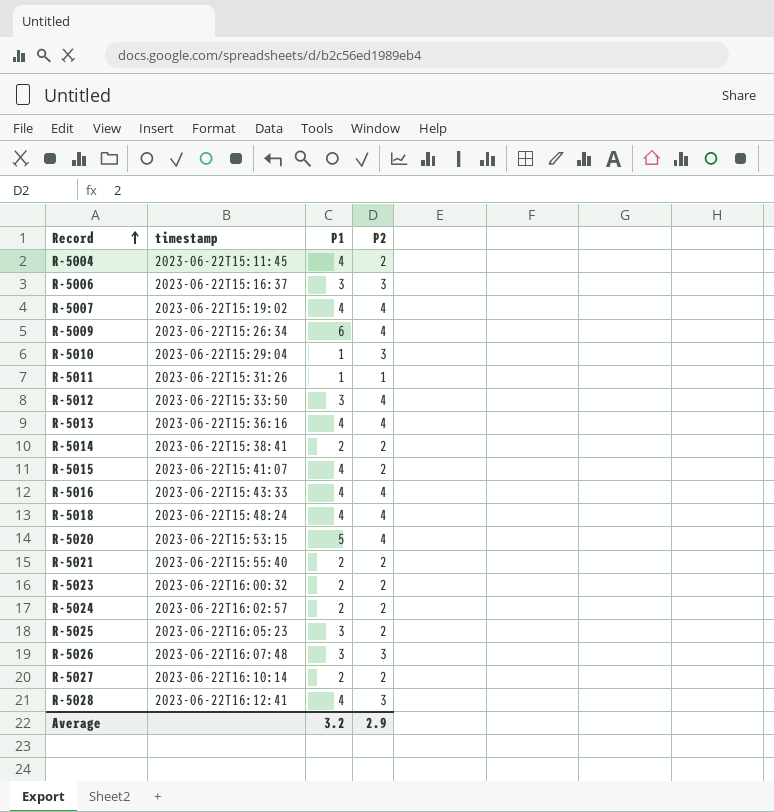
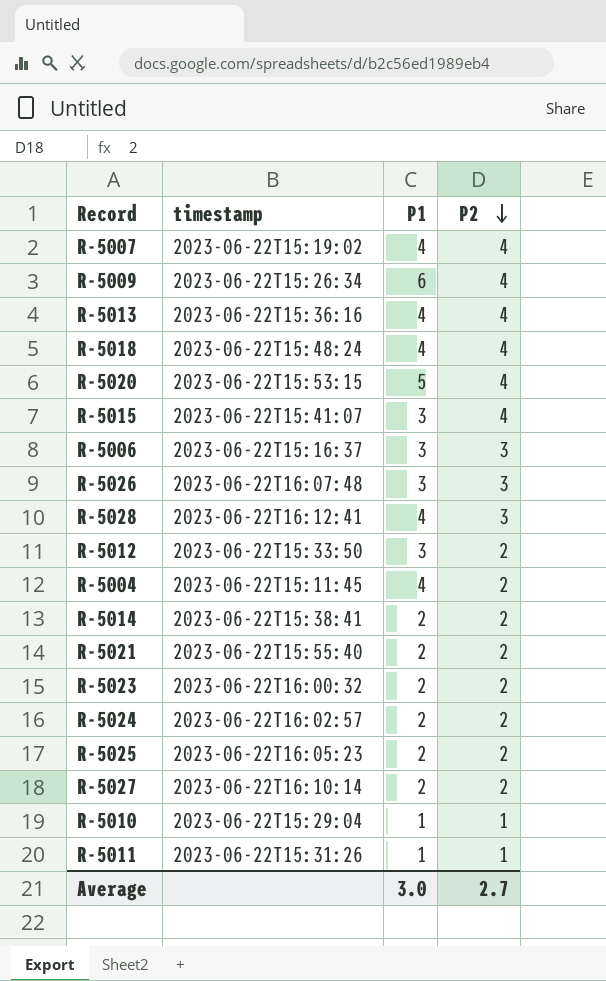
row order: Record ascending -> P2 descending
row R-5016: 2023-06-22T15:43:33 | 4 | 4 -> none
R-5015 | P1: 4 -> 3
R-5015 | P2: 2 -> 4
R-5012 | P2: 4 -> 2
R-5025 | P1: 3 -> 2
R-5010 | P2: 3 -> 1
Average | P1: 3.2 -> 3.0
Average | P2: 2.9 -> 2.7

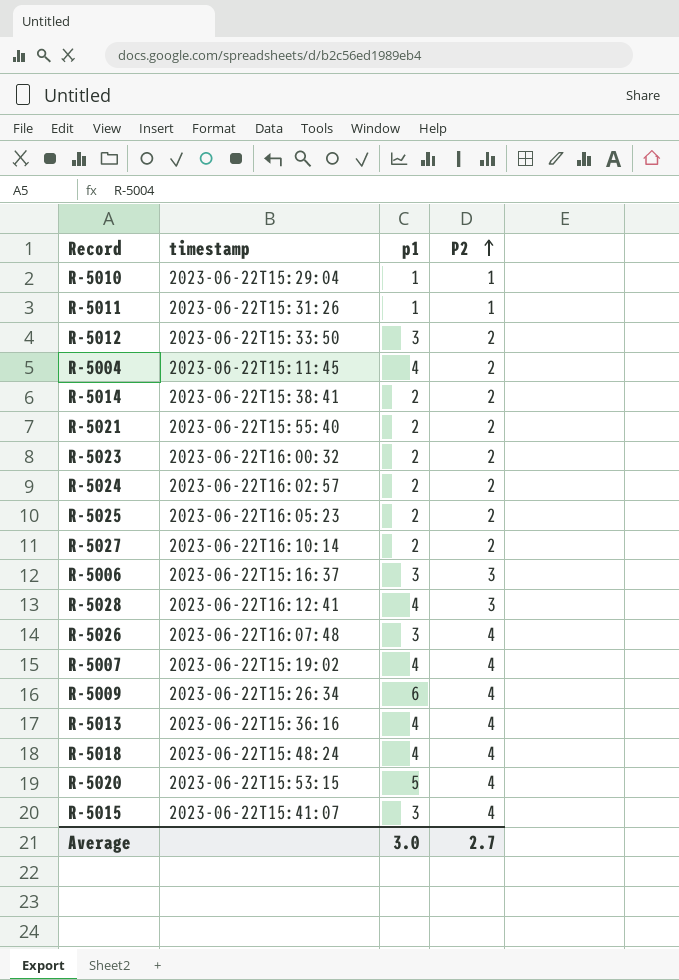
row order: P2 descending -> P2 ascending
column name: P1 -> p1
R-5026 | P2: 3 -> 4

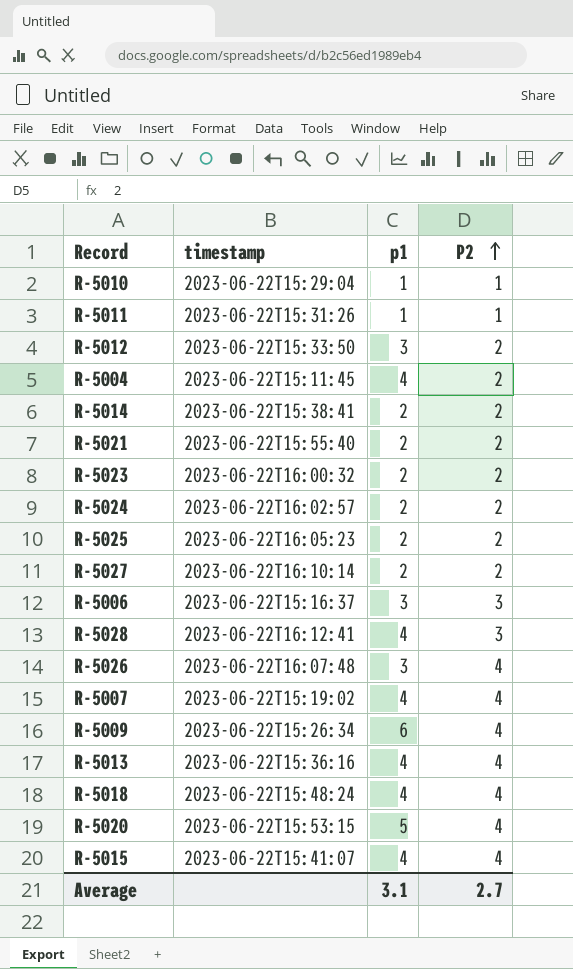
R-5015 | p1: 3 -> 4
Average | p1: 3.0 -> 3.1

